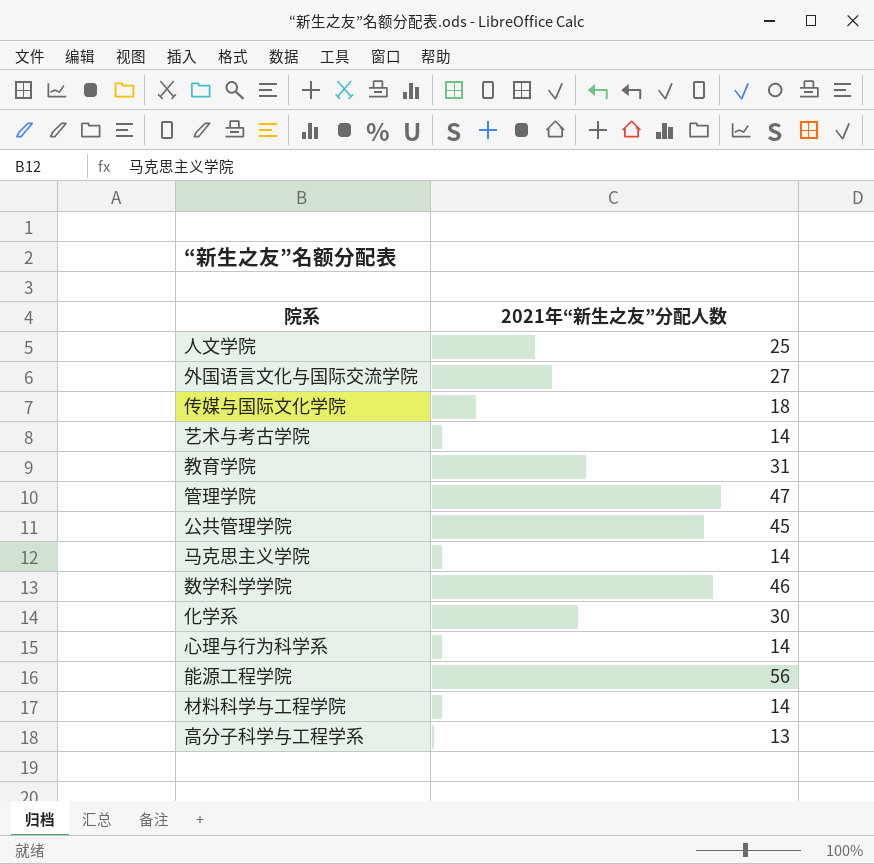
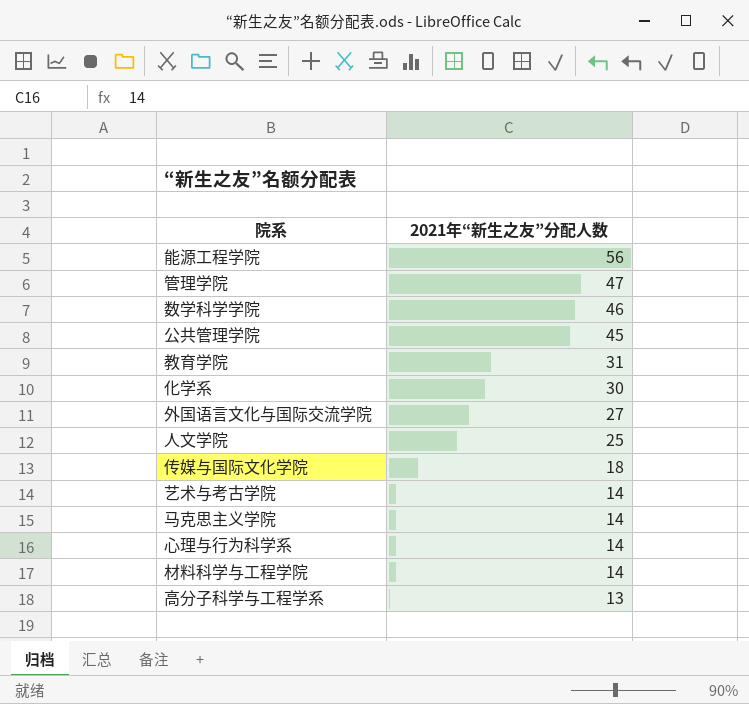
row order: none -> 2021年“新生之友”分配人数 descending

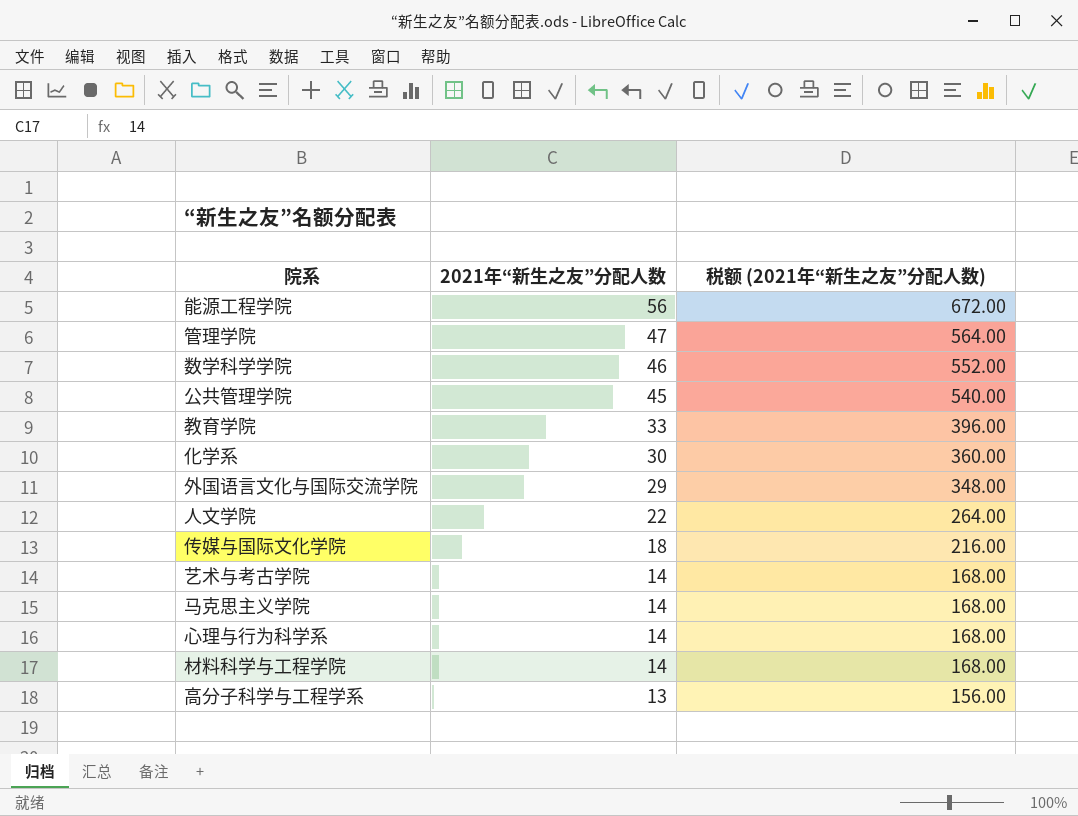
column 税额 (2021年“新生之友”分配人数) | formula: none -> [2021年“新生之友”分配人数] * 12
教育学院 | 2021年“新生之友”分配人数: 31 -> 33
外国语言文化与国际交流学院 | 2021年“新生之友”分配人数: 27 -> 29
人文学院 | 2021年“新生之友”分配人数: 25 -> 22

